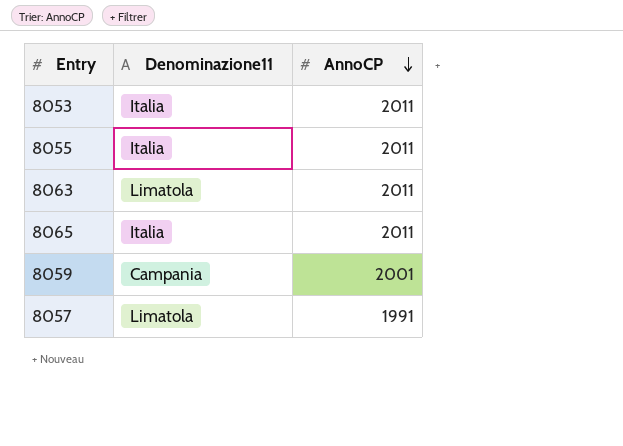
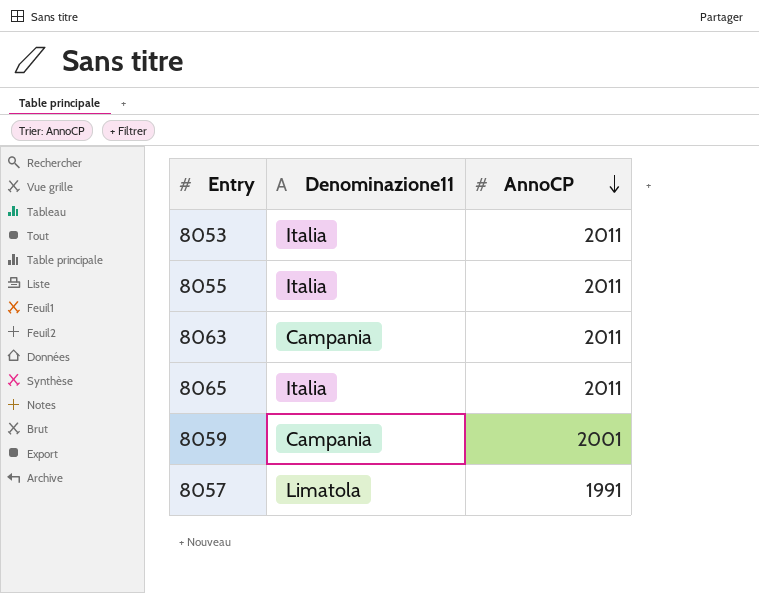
8063 | Denominazione11: Limatola -> Campania

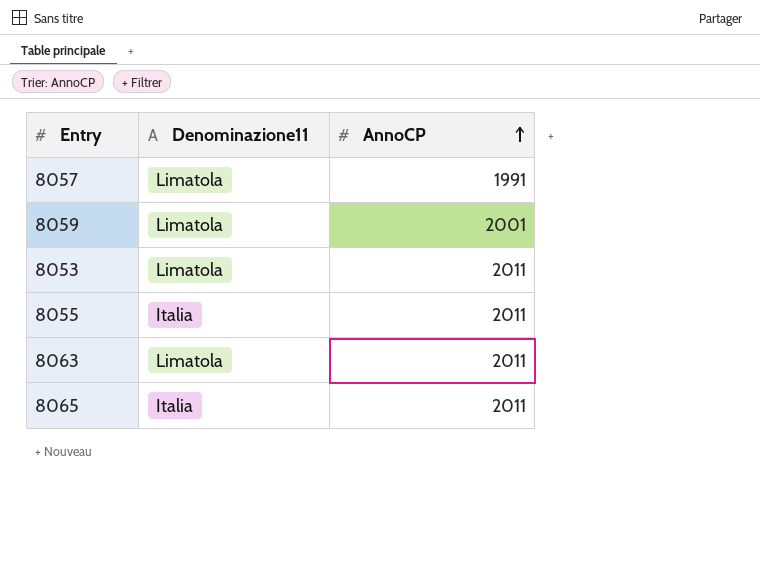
row order: AnnoCP descending -> AnnoCP ascending
8059 | Denominazione11: Campania -> Limatola
8053 | Denominazione11: Italia -> Limatola
8063 | Denominazione11: Campania -> Limatola

